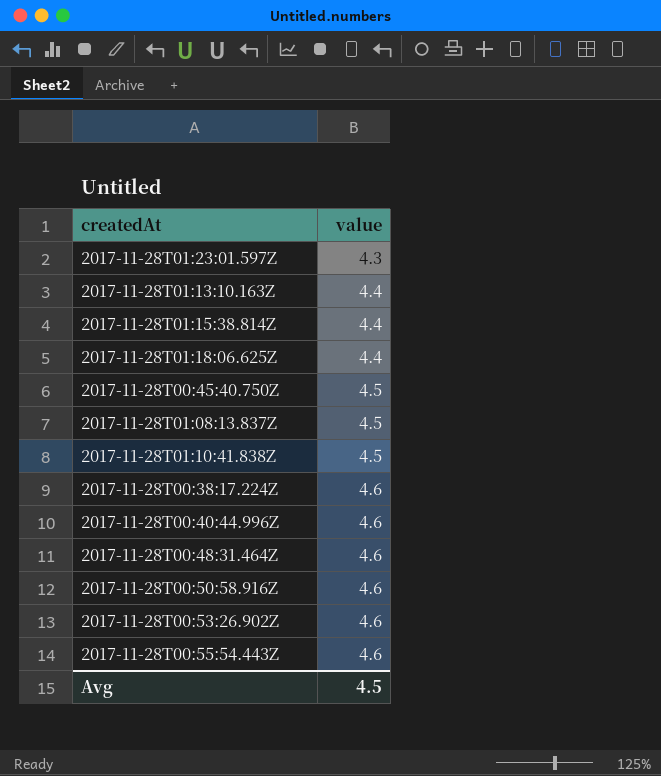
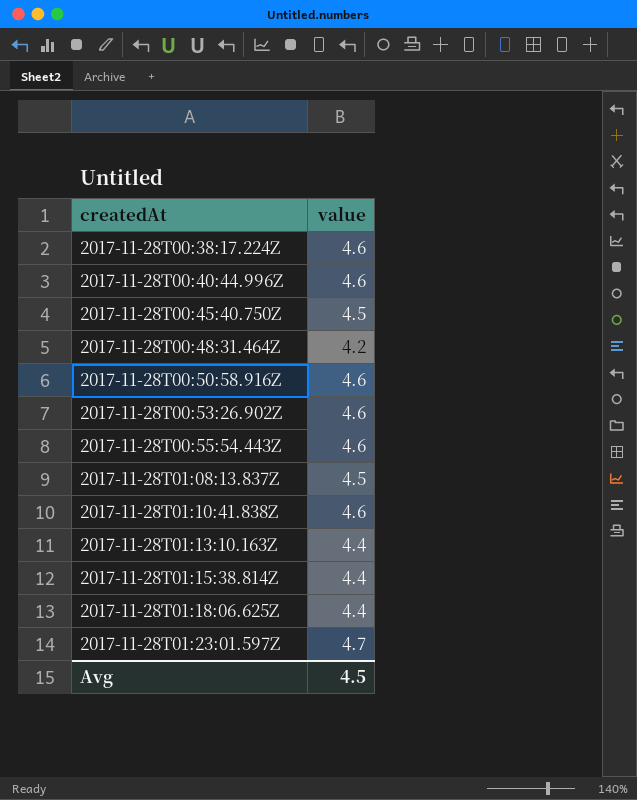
row order: value ascending -> createdAt ascending
2017-11-28T00:48:31.464Z | value: 4.6 -> 4.2
2017-11-28T01:10:41.838Z | value: 4.5 -> 4.6
2017-11-28T01:23:01.597Z | value: 4.3 -> 4.7

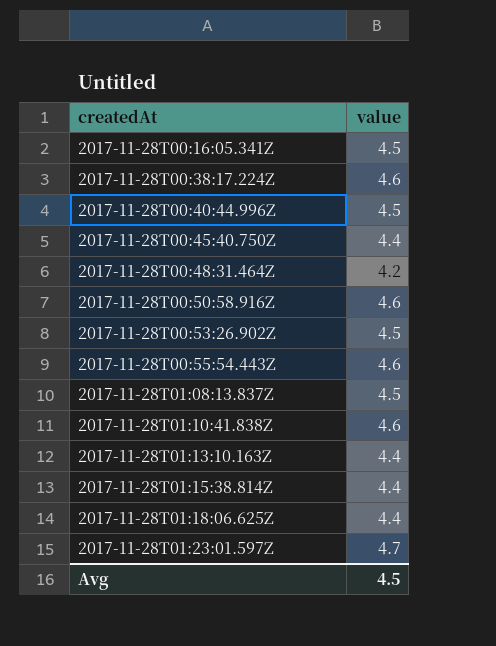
row 2017-11-28T00:16:05.341Z: none -> 4.5
2017-11-28T00:40:44.996Z | value: 4.6 -> 4.5
2017-11-28T00:45:40.750Z | value: 4.5 -> 4.4
2017-11-28T00:53:26.902Z | value: 4.6 -> 4.5

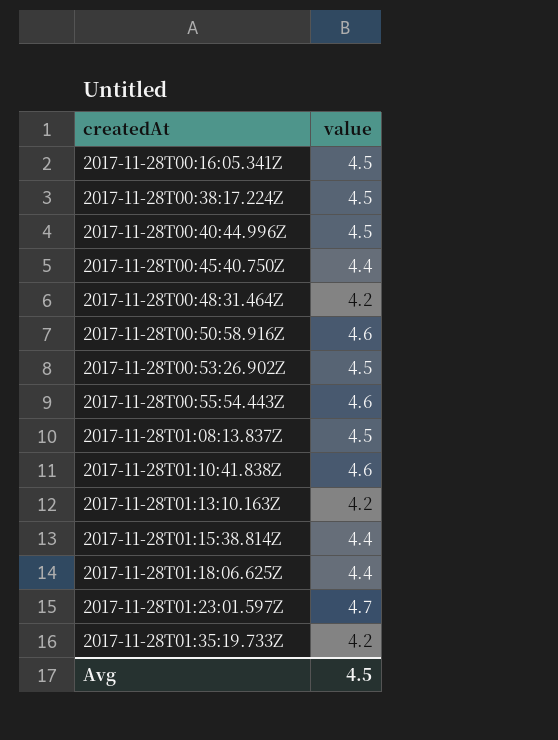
2017-11-28T00:38:17.224Z | value: 4.6 -> 4.5
2017-11-28T01:13:10.163Z | value: 4.4 -> 4.2
row 2017-11-28T01:35:19.733Z: none -> 4.2

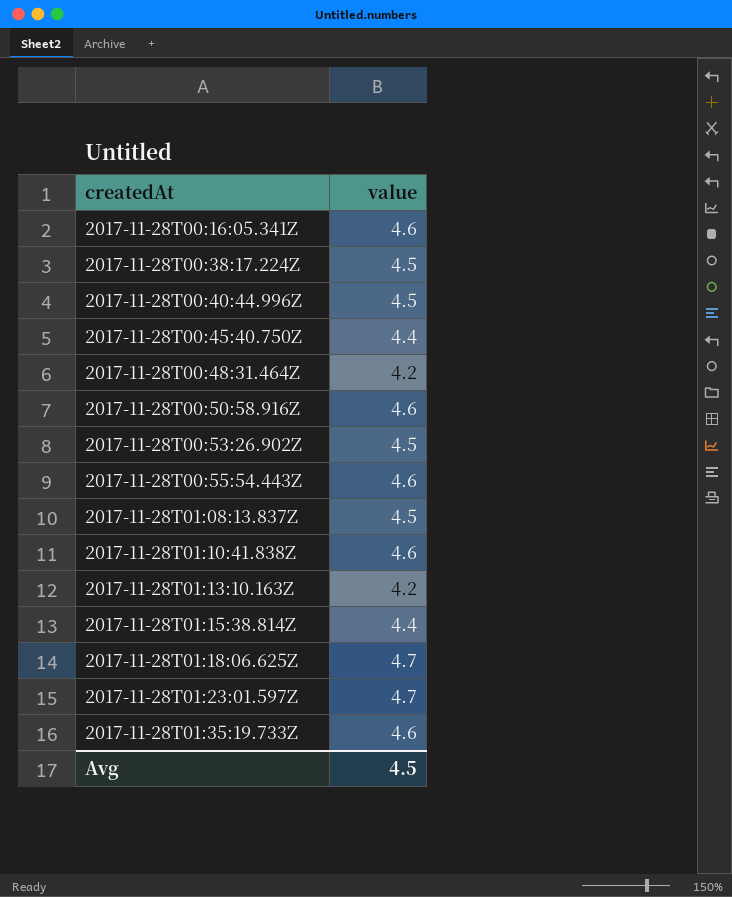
2017-11-28T00:16:05.341Z | value: 4.5 -> 4.6
2017-11-28T01:18:06.625Z | value: 4.4 -> 4.7
2017-11-28T01:35:19.733Z | value: 4.2 -> 4.6

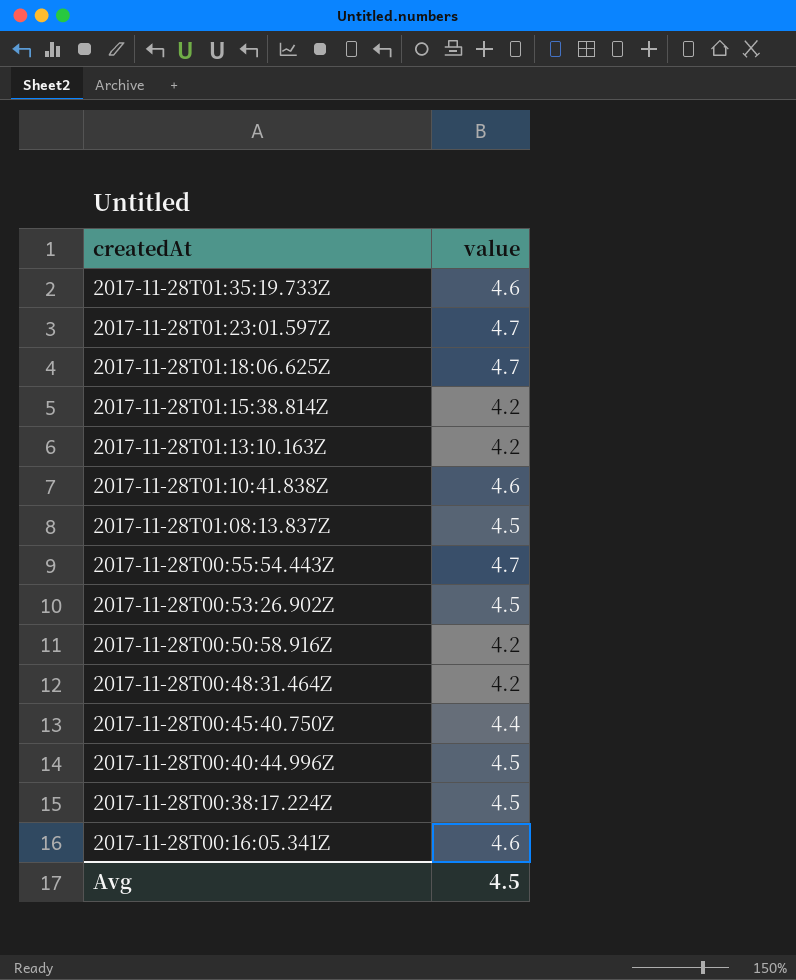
row order: createdAt ascending -> createdAt descending
2017-11-28T01:15:38.814Z | value: 4.4 -> 4.2
2017-11-28T00:55:54.443Z | value: 4.6 -> 4.7
2017-11-28T00:50:58.916Z | value: 4.6 -> 4.2

